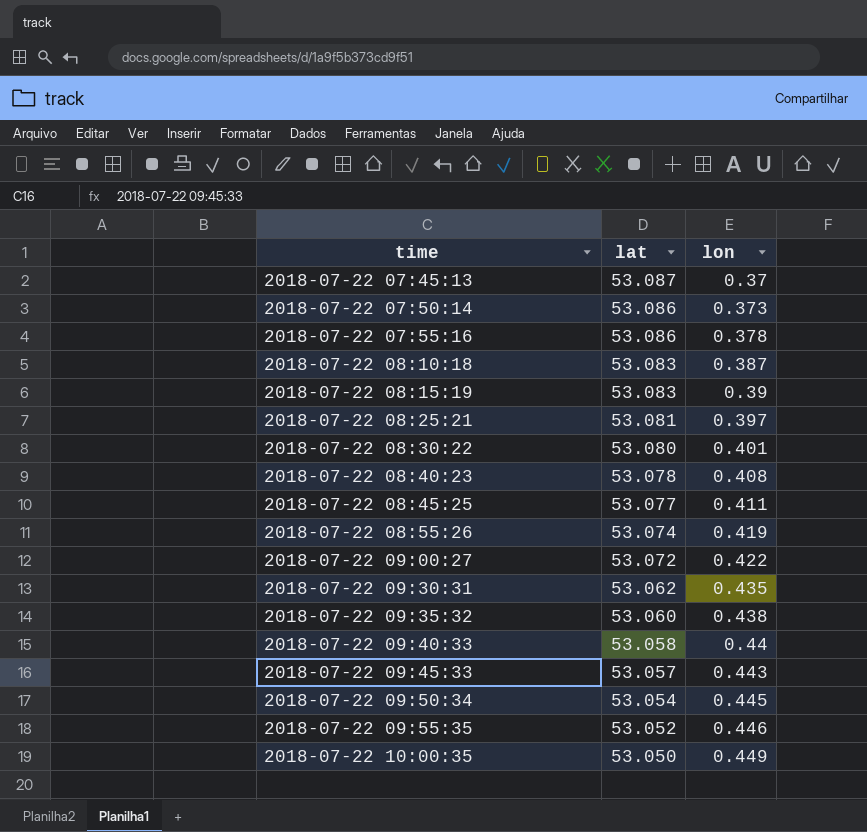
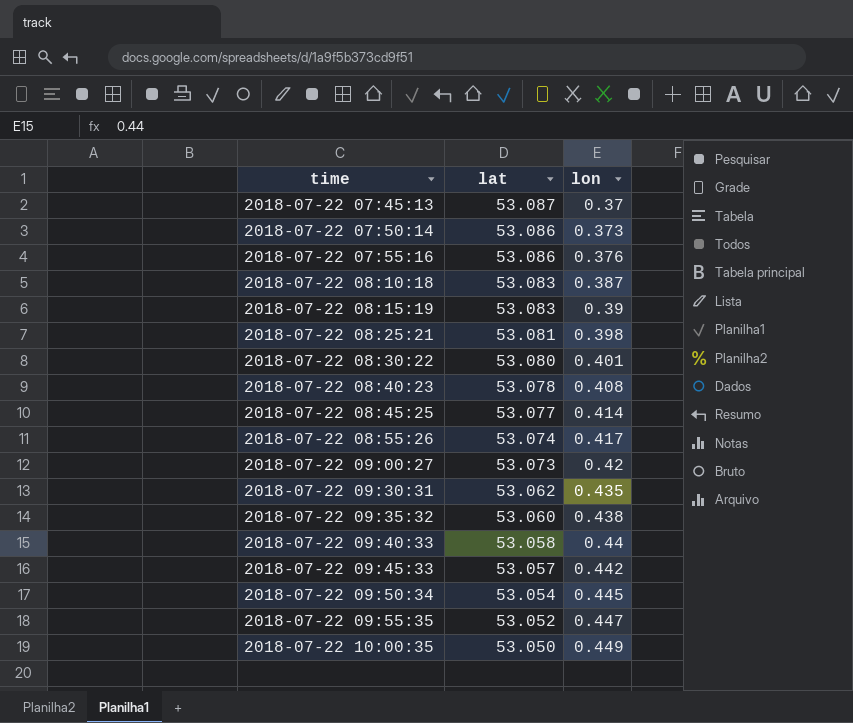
2018-07-22 07:55:16 | lon: 0.378 -> 0.376
2018-07-22 08:25:21 | lon: 0.397 -> 0.398
2018-07-22 08:45:25 | lon: 0.411 -> 0.414
2018-07-22 08:55:26 | lon: 0.419 -> 0.417
2018-07-22 09:00:27 | lat: 53.072 -> 53.073
2018-07-22 09:00:27 | lon: 0.422 -> 0.42
2018-07-22 09:45:33 | lon: 0.443 -> 0.442
2018-07-22 09:55:35 | lon: 0.446 -> 0.447

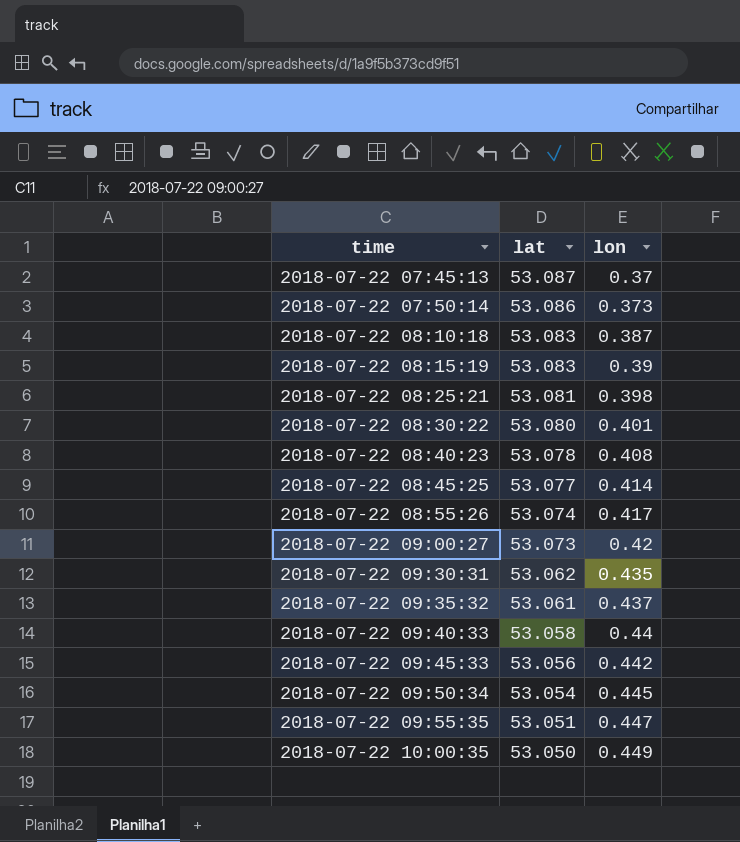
row 2018-07-22 07:55:16: 53.086 | 0.376 -> none
2018-07-22 09:35:32 | lat: 53.060 -> 53.061
2018-07-22 09:35:32 | lon: 0.438 -> 0.437
2018-07-22 09:45:33 | lat: 53.057 -> 53.056
2018-07-22 09:55:35 | lat: 53.052 -> 53.051

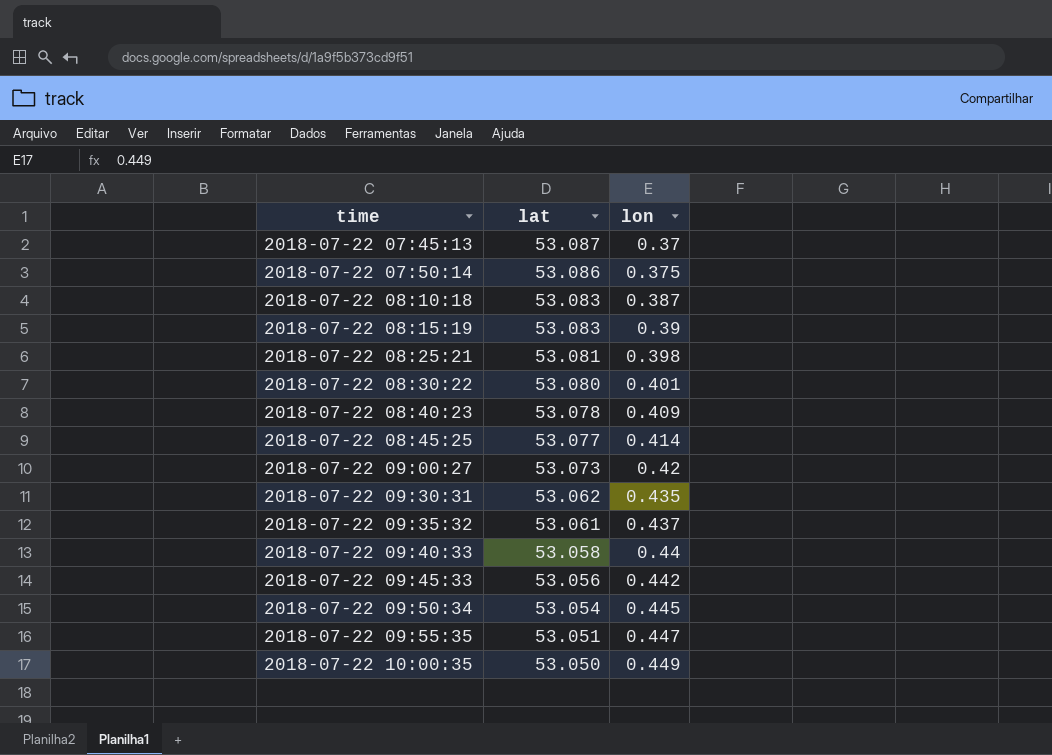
row 2018-07-22 08:55:26: 53.074 | 0.417 -> none
2018-07-22 07:50:14 | lon: 0.373 -> 0.375
2018-07-22 08:40:23 | lon: 0.408 -> 0.409

